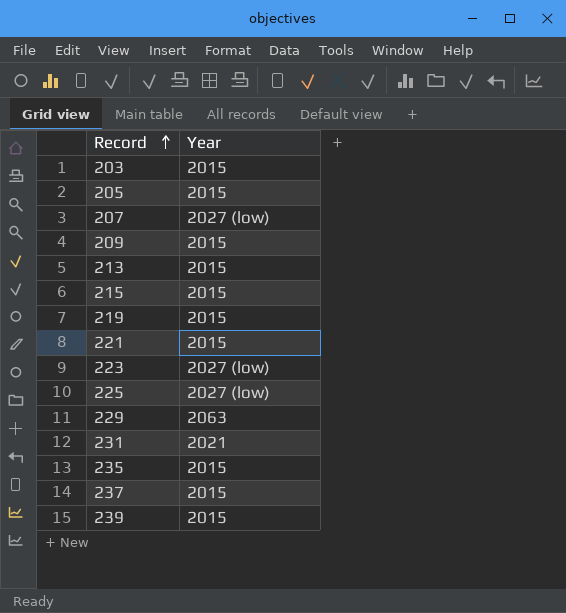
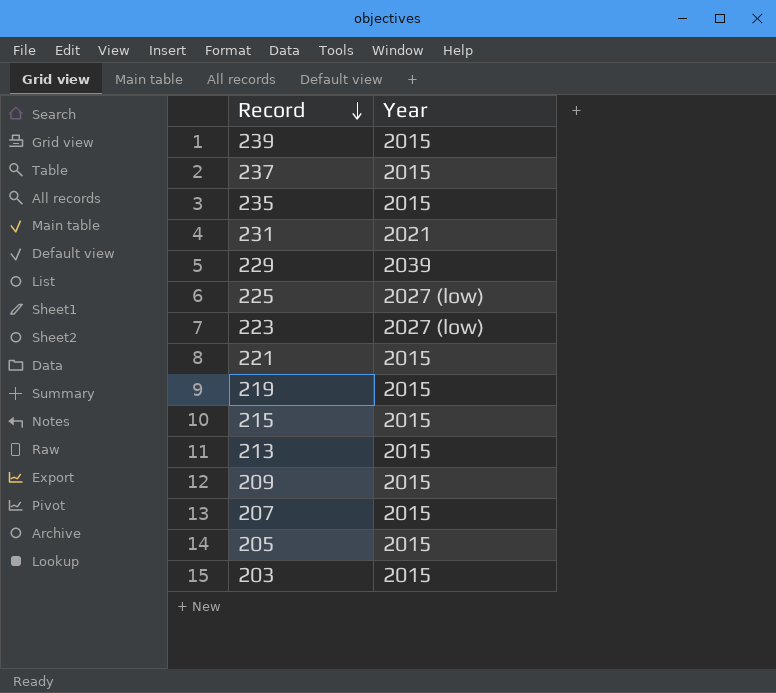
row order: Record ascending -> Record descending
229 | Year: 2063 -> 2039
207 | Year: 2027 (low) -> 2015

